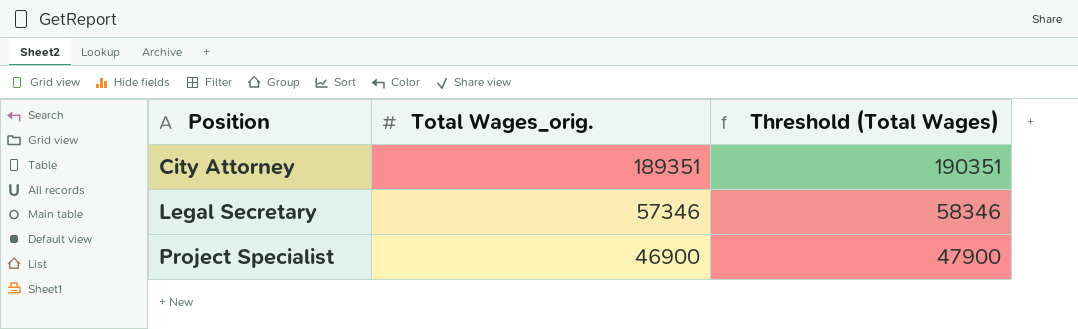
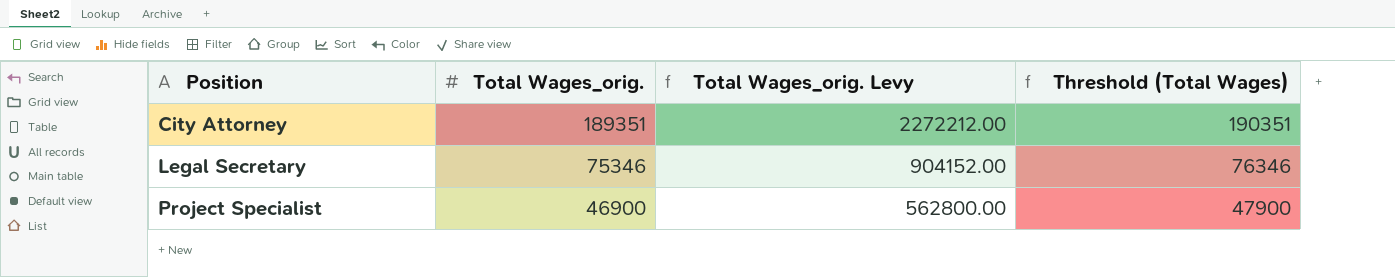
column Total Wages_orig. Levy | formula: none -> [Total Wages_orig.] * 12
Legal Secretary | Total Wages_orig.: 57346 -> 75346
Legal Secretary | Threshold (Total Wages): 58346 -> 76346

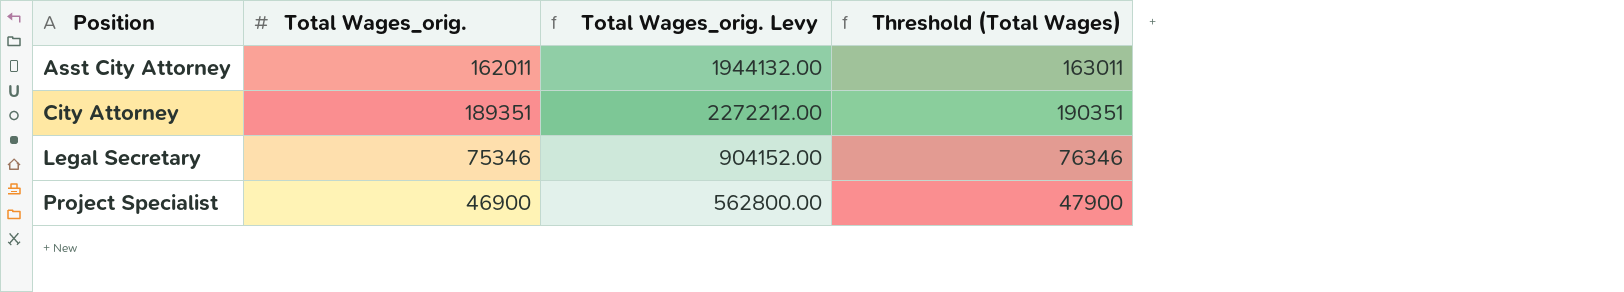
row Asst City Attorney: none -> 162011 | 1944132.00 | 163011

